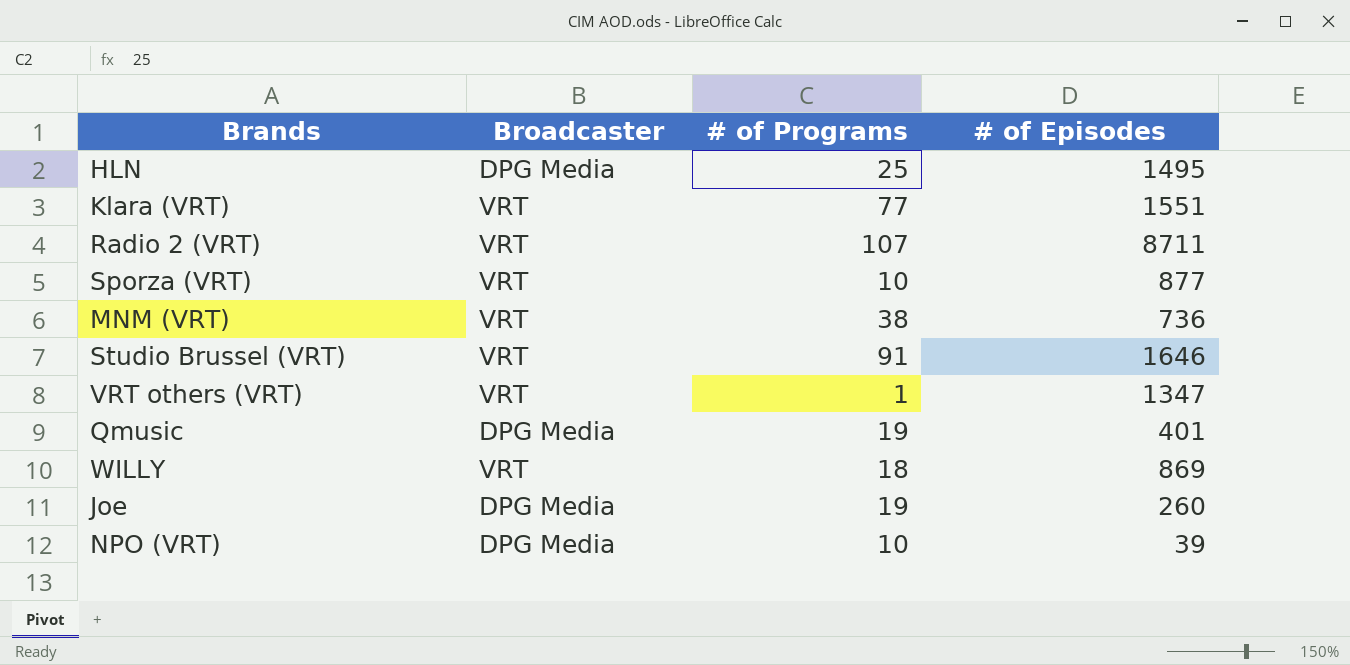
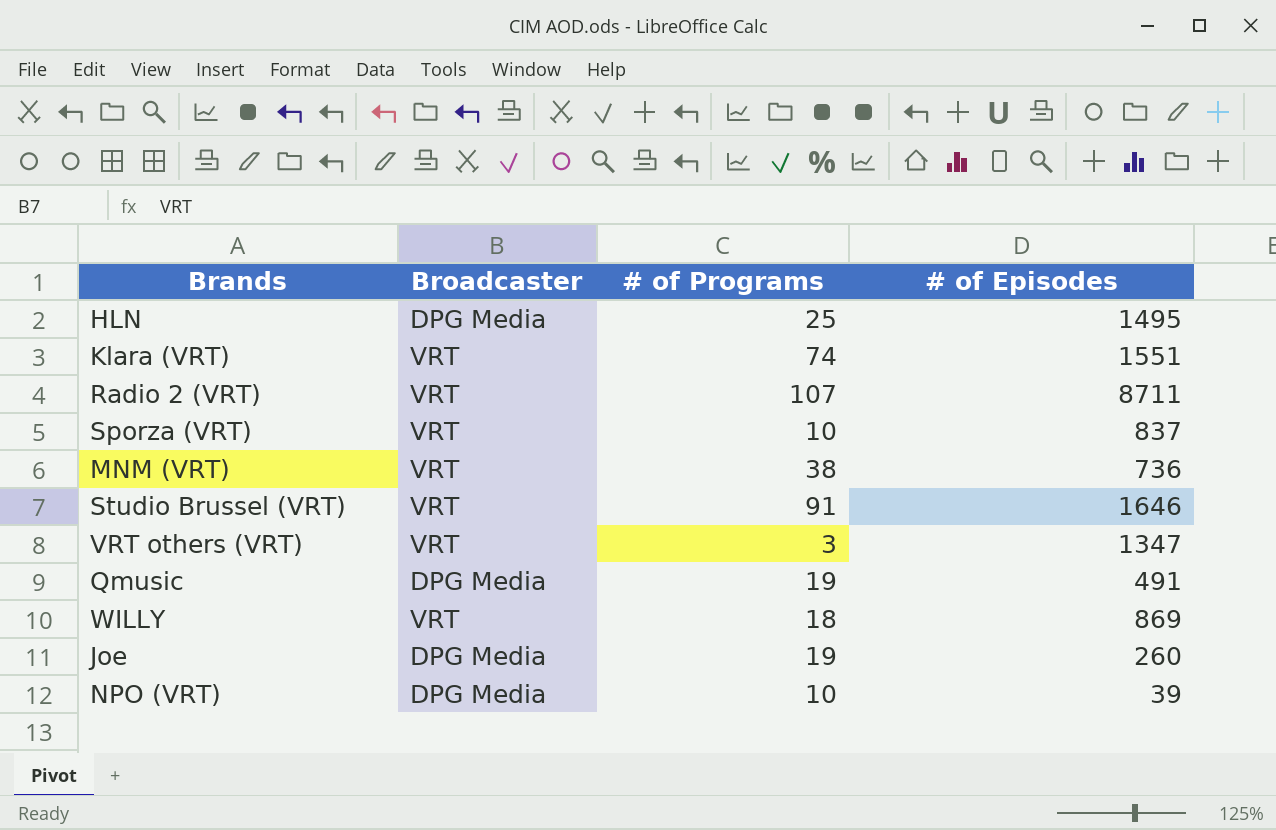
Klara (VRT) | # of Programs: 77 -> 74
Sporza (VRT) | # of Episodes: 877 -> 837
VRT others (VRT) | # of Programs: 1 -> 3
Qmusic | # of Episodes: 401 -> 491

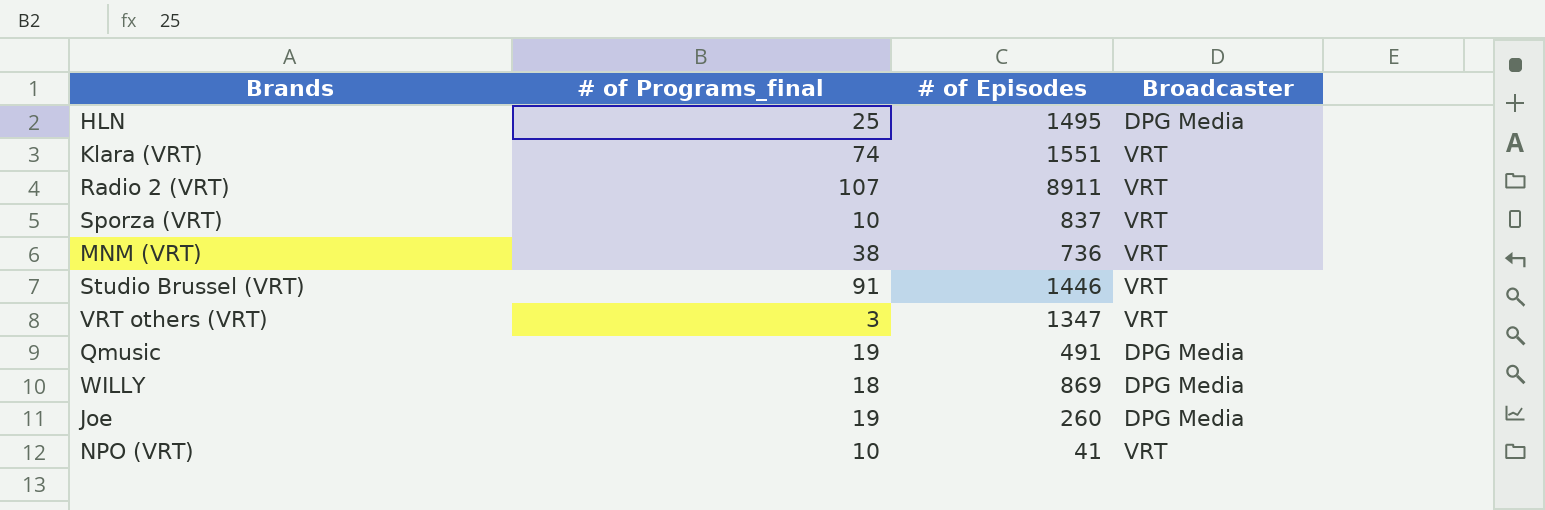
column name: # of Programs -> # of Programs_final
column Broadcaster | position: 2 -> 4
Radio 2 (VRT) | # of Episodes: 8711 -> 8911
Studio Brussel (VRT) | # of Episodes: 1646 -> 1446
WILLY | Broadcaster: VRT -> DPG Media
NPO (VRT) | # of Episodes: 39 -> 41
NPO (VRT) | Broadcaster: DPG Media -> VRT

